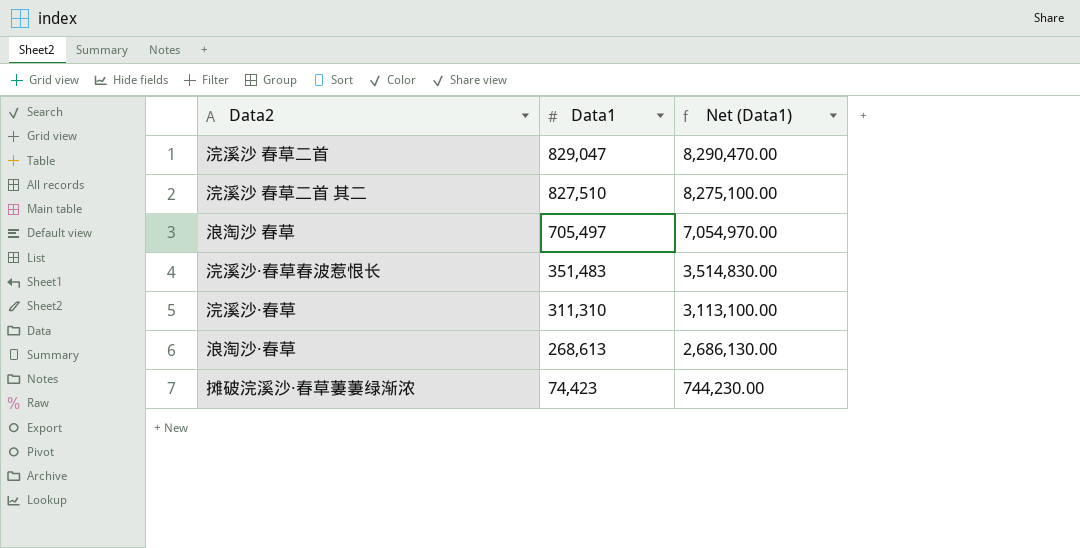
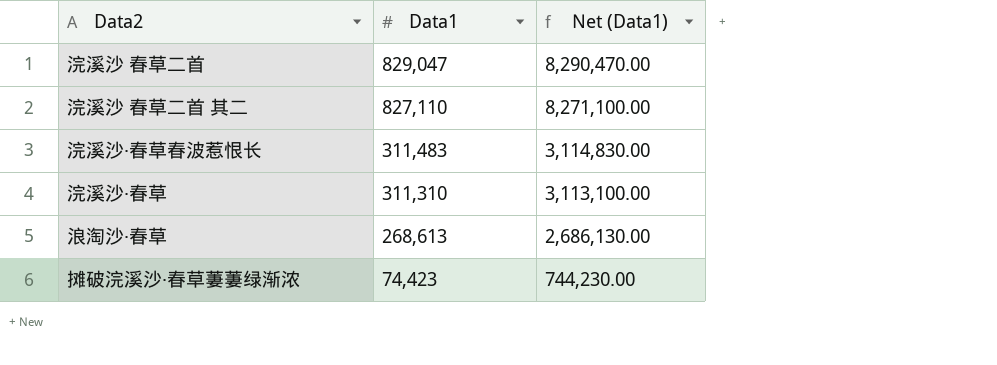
row 浪淘沙 春草: 705,497 | 7,054,970.00 -> none
浣溪沙 春草二首 其二 | Data1: 827,510 -> 827,110
浣溪沙 春草二首 其二 | Net (Data1): 8,275,100.00 -> 8,271,100.00
浣溪沙·春草春波惹恨长 | Data1: 351,483 -> 311,483
浣溪沙·春草春波惹恨长 | Net (Data1): 3,514,830.00 -> 3,114,830.00

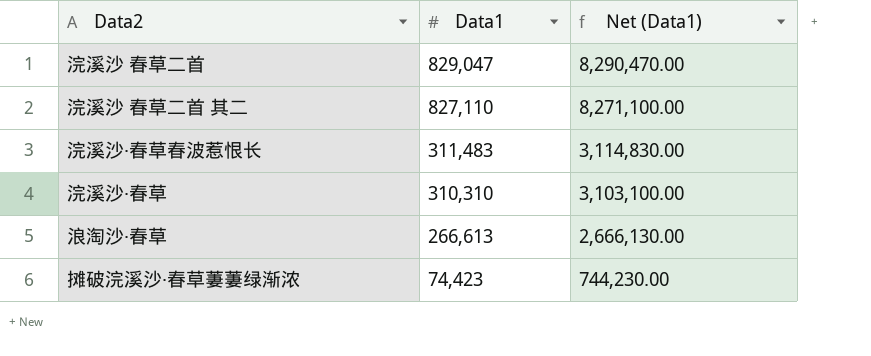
浣溪沙·春草 | Data1: 311,310 -> 310,310
浣溪沙·春草 | Net (Data1): 3,113,100.00 -> 3,103,100.00
浪淘沙·春草 | Data1: 268,613 -> 266,613
浪淘沙·春草 | Net (Data1): 2,686,130.00 -> 2,666,130.00

